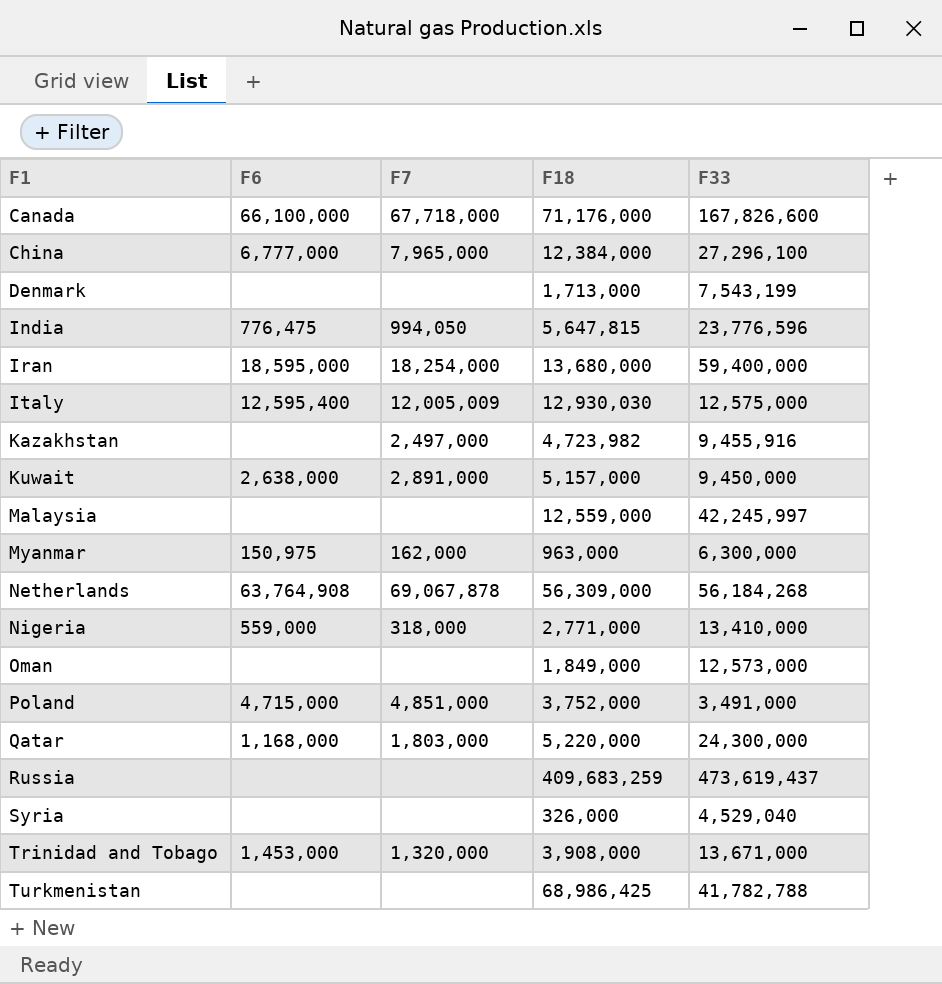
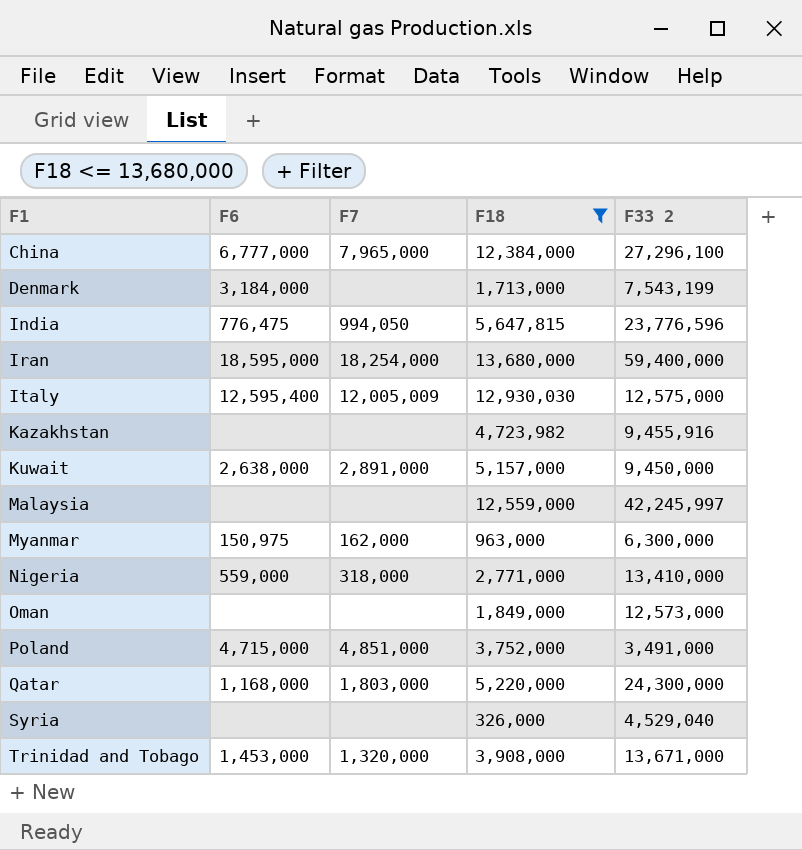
filter: none -> F18 <= 13,680,000
column name: F33 -> F33 2
Denmark | F6: none -> 3,184,000
Kazakhstan | F7: 2,497,000 -> none

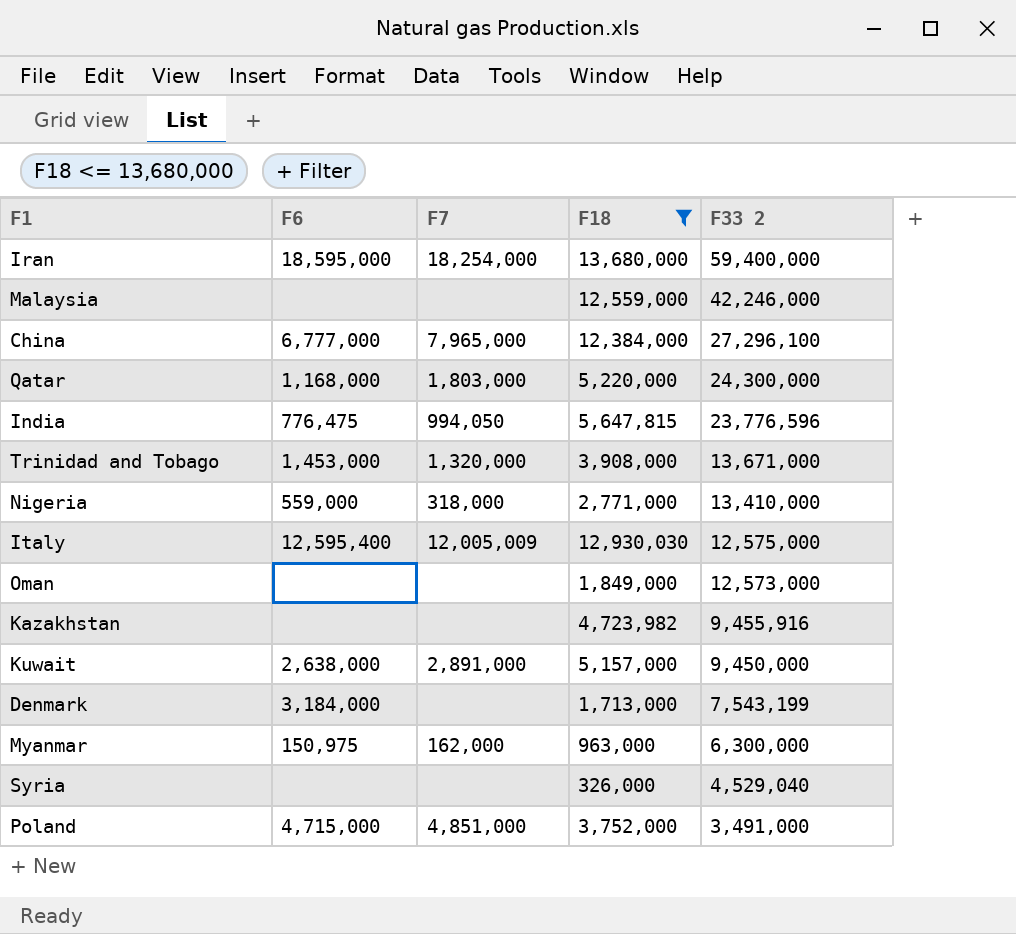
row order: F1 ascending -> F33 2 descending
Malaysia | F33 2: 42,245,997 -> 42,246,000

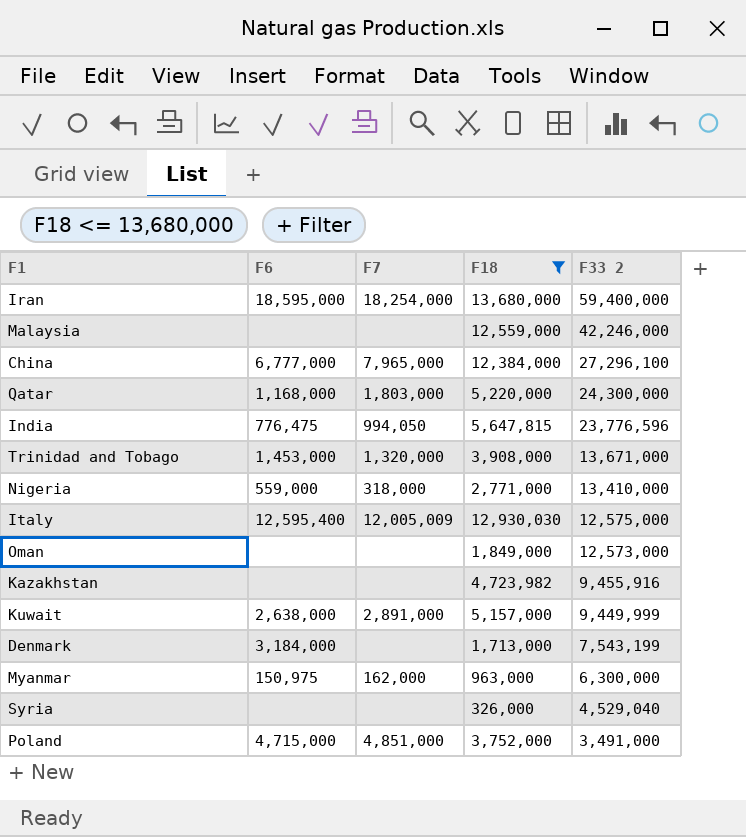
Kuwait | F33 2: 9,450,000 -> 9,449,999

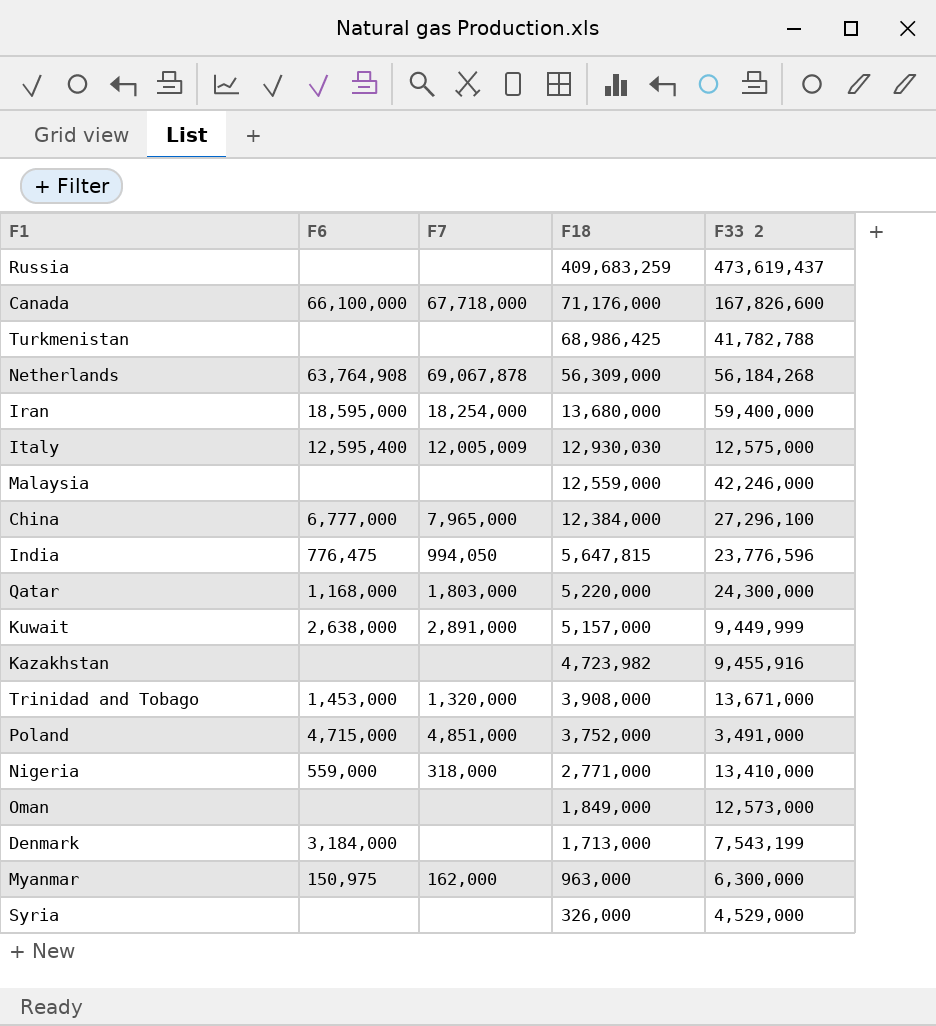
filter: F18 <= 13,680,000 -> none
row order: F33 2 descending -> F18 descending
Syria | F33 2: 4,529,040 -> 4,529,000

